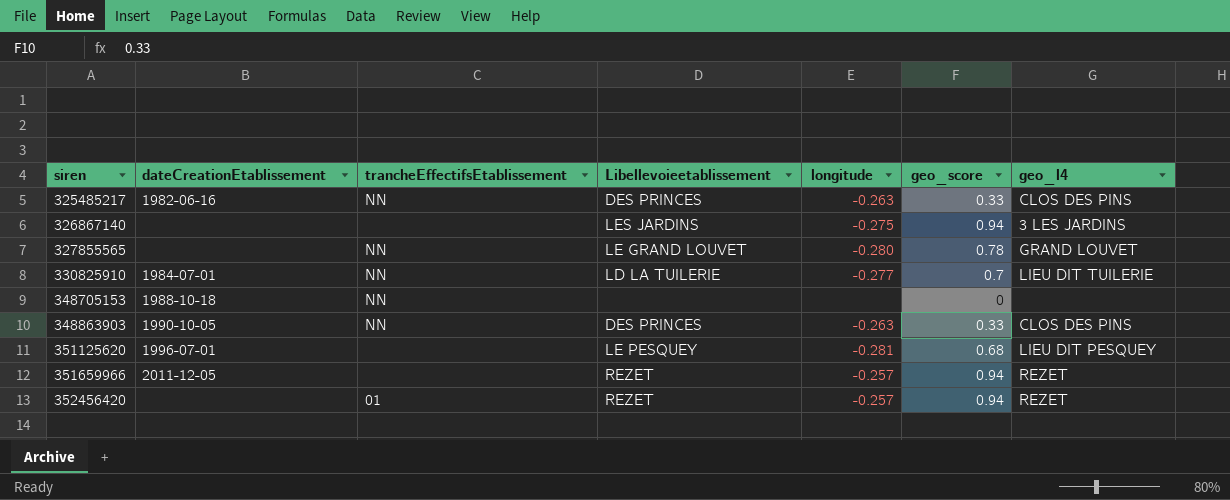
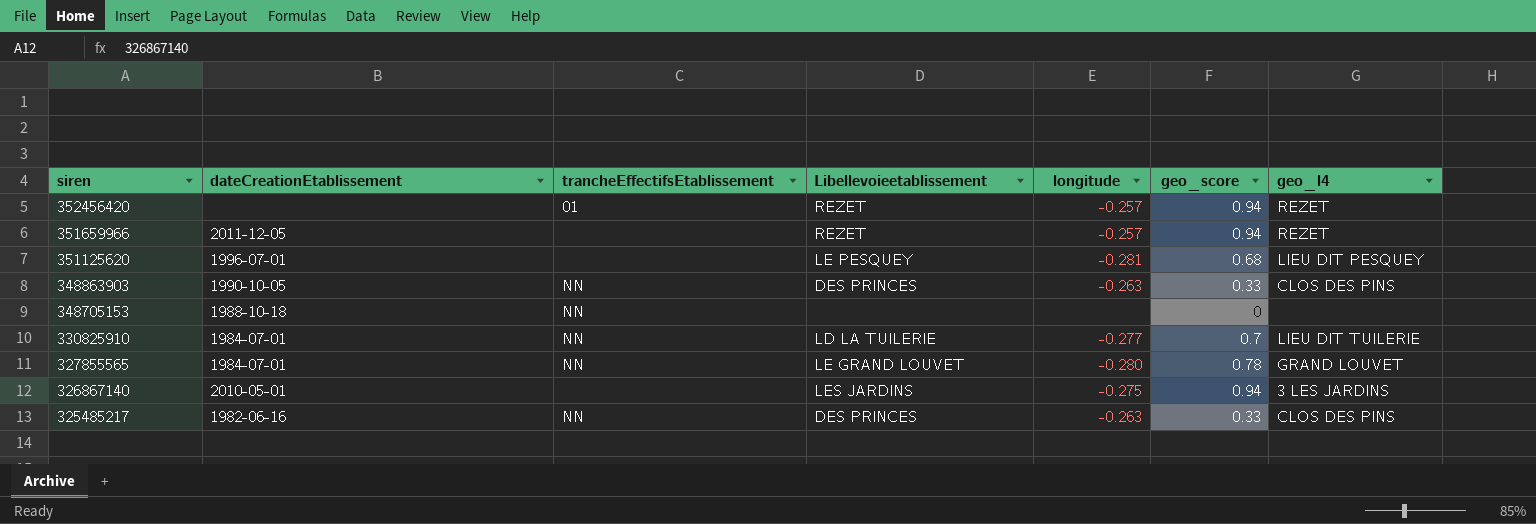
row order: siren ascending -> siren descending
327855565 | dateCreationEtablissement: none -> 1984-07-01
326867140 | dateCreationEtablissement: none -> 2010-05-01

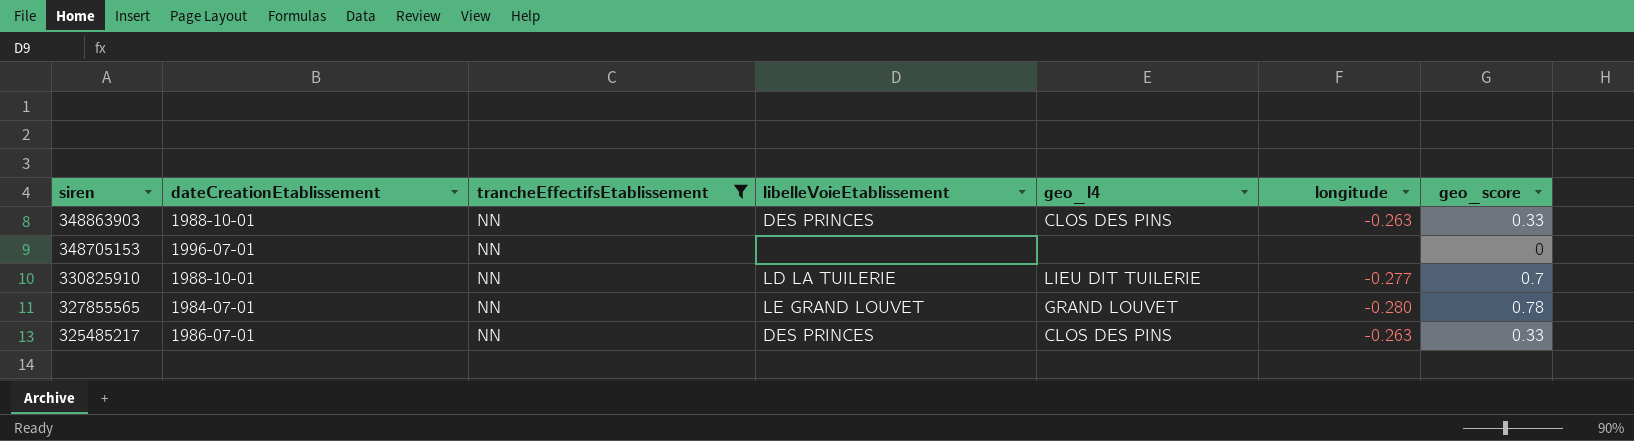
filter: none -> trancheEffectifsEtablissement = NN
column name: Libellevoieetablissement -> libelleVoieEtablissement
column geo_l4 | position: 7 -> 5
348863903 | dateCreationEtablissement: 1990-10-05 -> 1988-10-01
348705153 | dateCreationEtablissement: 1988-10-18 -> 1996-07-01
330825910 | dateCreationEtablissement: 1984-07-01 -> 1988-10-01
325485217 | dateCreationEtablissement: 1982-06-16 -> 1986-07-01

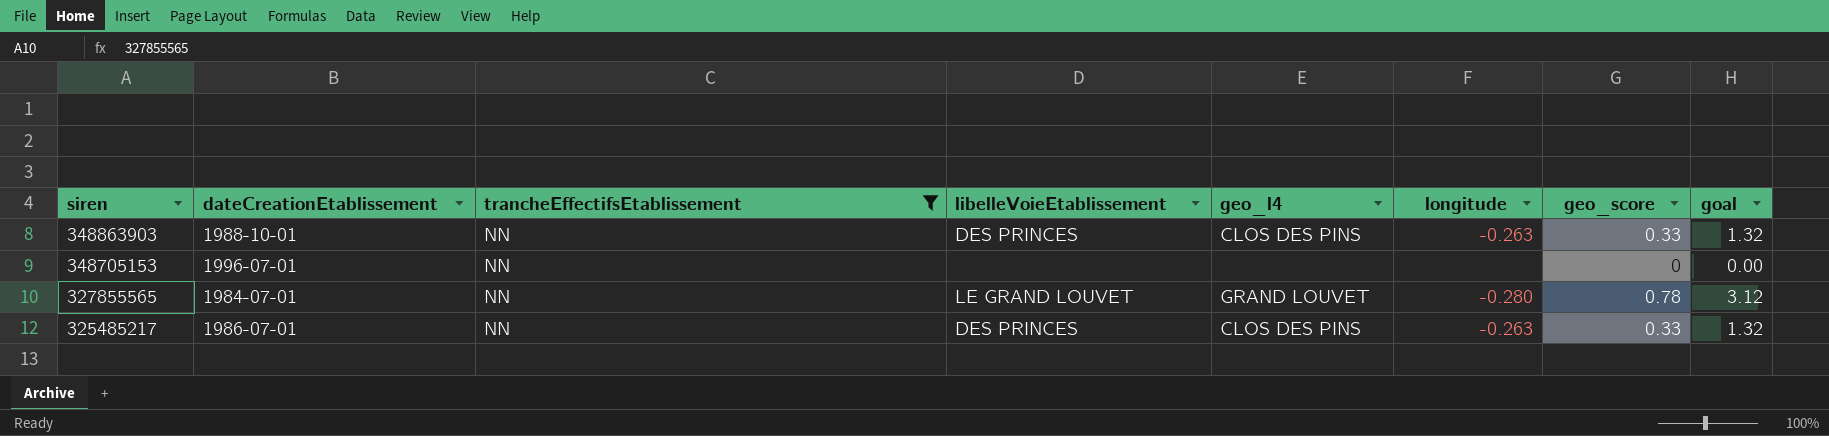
column goal | formula: none -> [geo_score] * 4
row 330825910: 1988-10-01 | NN | LD LA TUILERIE | LIEU DIT TUILERIE | -0.277 | 0.7 -> none

